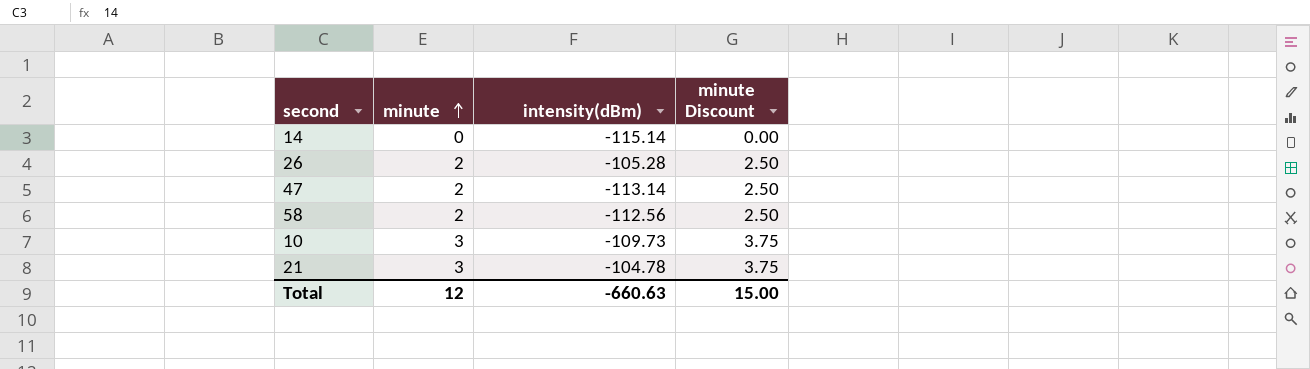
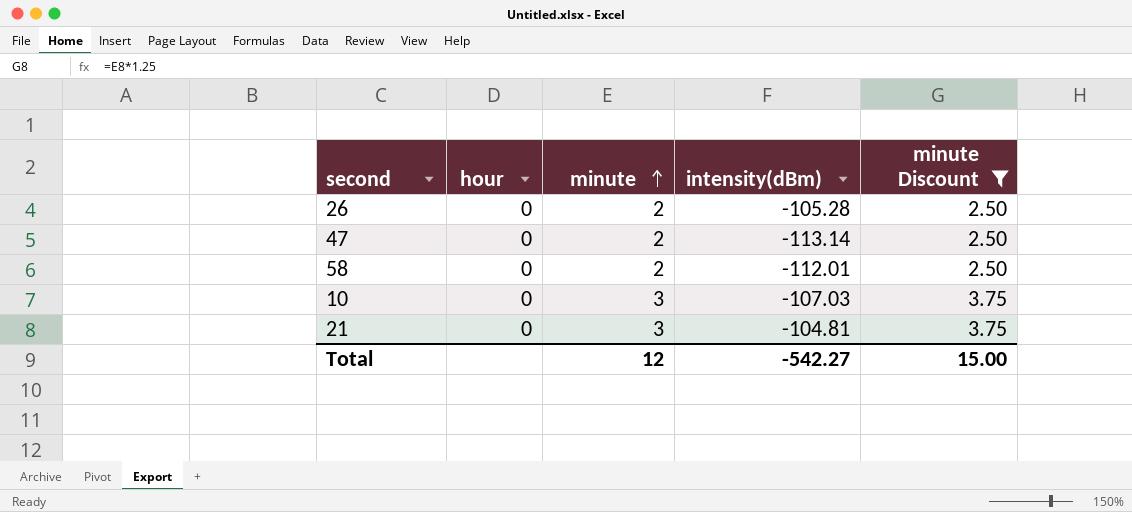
filter: none -> minute Discount != 0.00
column hour | position: none -> 2
58 | intensity(dBm): -112.56 -> -112.01
10 | intensity(dBm): -109.73 -> -107.03
21 | intensity(dBm): -104.78 -> -104.81
Total | intensity(dBm): -660.63 -> -542.27

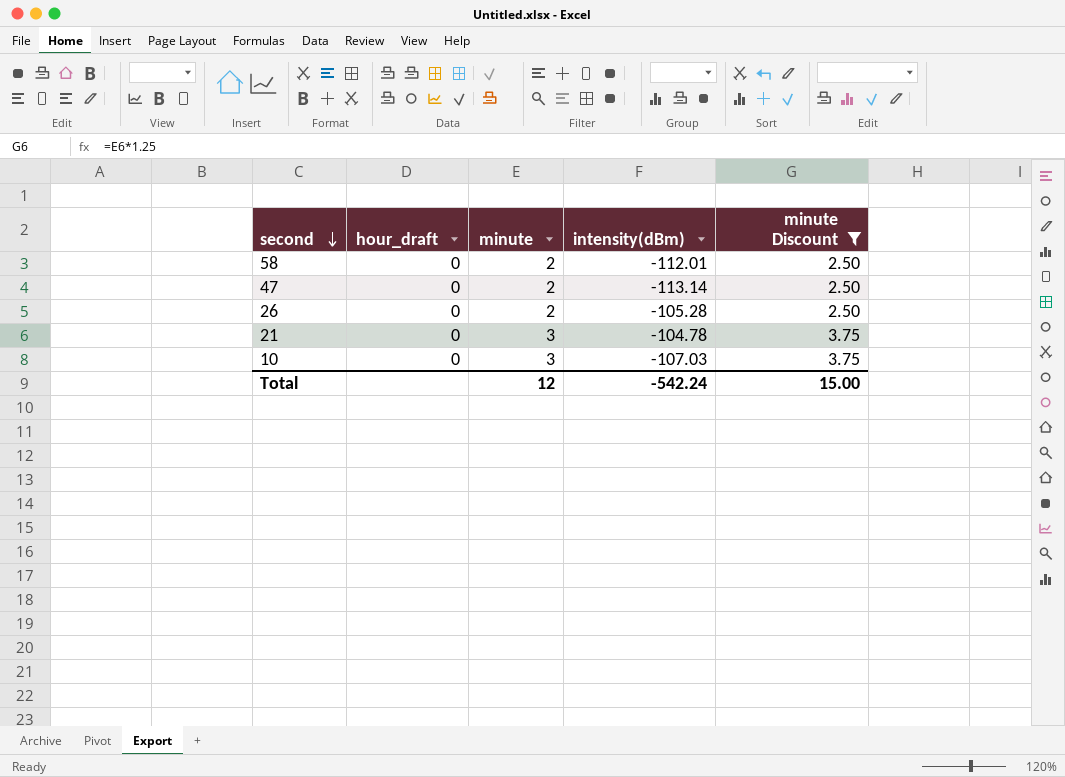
row order: minute ascending -> second descending
column name: hour -> hour_draft
21 | intensity(dBm): -104.81 -> -104.78
Total | intensity(dBm): -542.27 -> -542.24

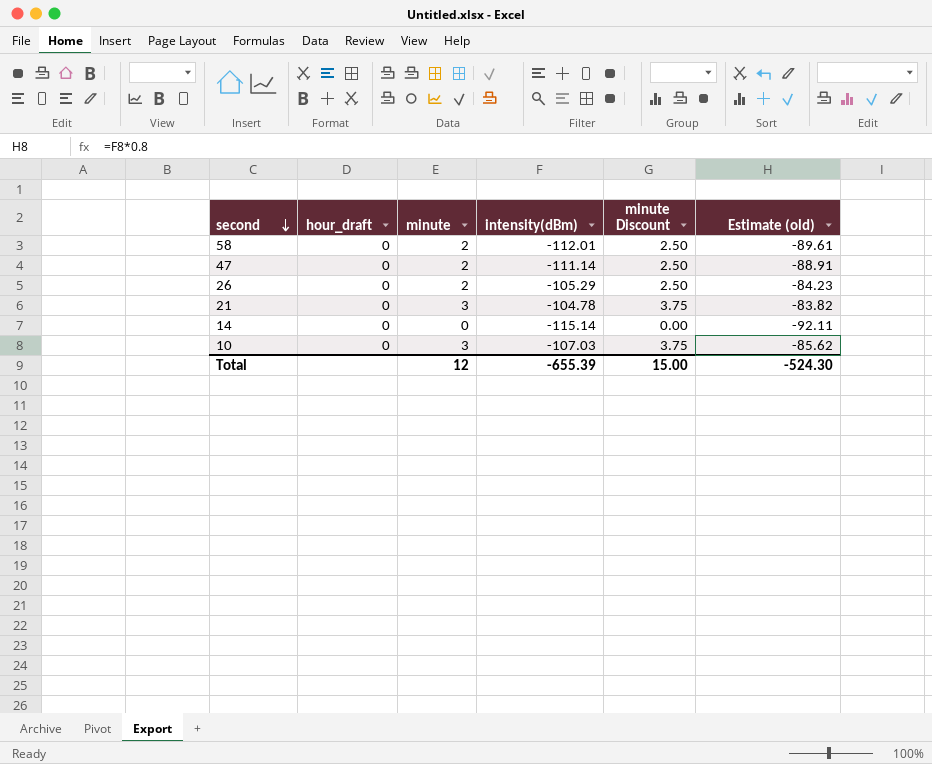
filter: minute Discount != 0.00 -> none
column Estimate (old) | formula: none -> [intensity(dBm)] * 0.8
47 | intensity(dBm): -113.14 -> -111.14
26 | intensity(dBm): -105.28 -> -105.29
Total | intensity(dBm): -542.24 -> -655.39

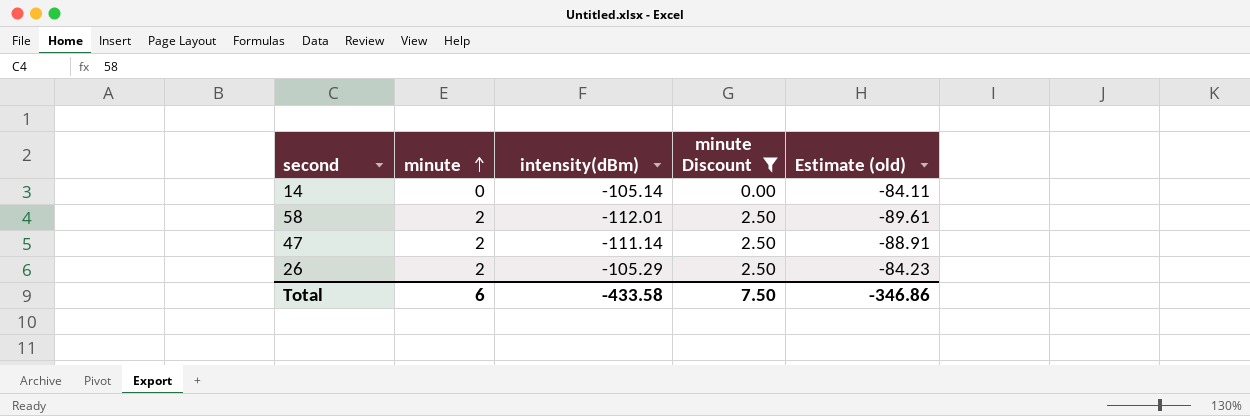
filter: none -> minute Discount != 3.75
row order: second descending -> minute ascending
column hour_draft | position: 2 -> none
14 | intensity(dBm): -115.14 -> -105.14
14 | Estimate (old): -92.11 -> -84.11
Total | minute: 12 -> 6
Total | intensity(dBm): -655.39 -> -433.58
Total | minute Discount: 15.00 -> 7.50
Total | Estimate (old): -524.30 -> -346.86

